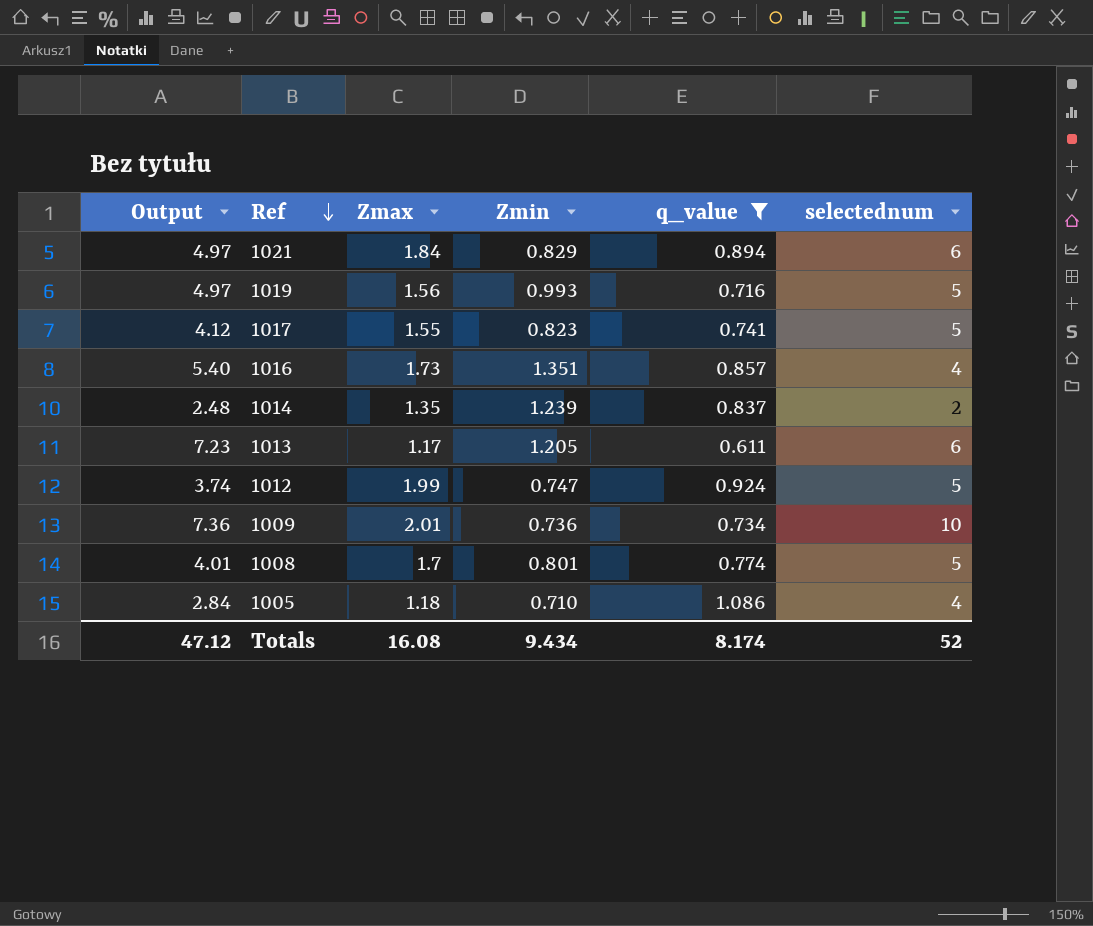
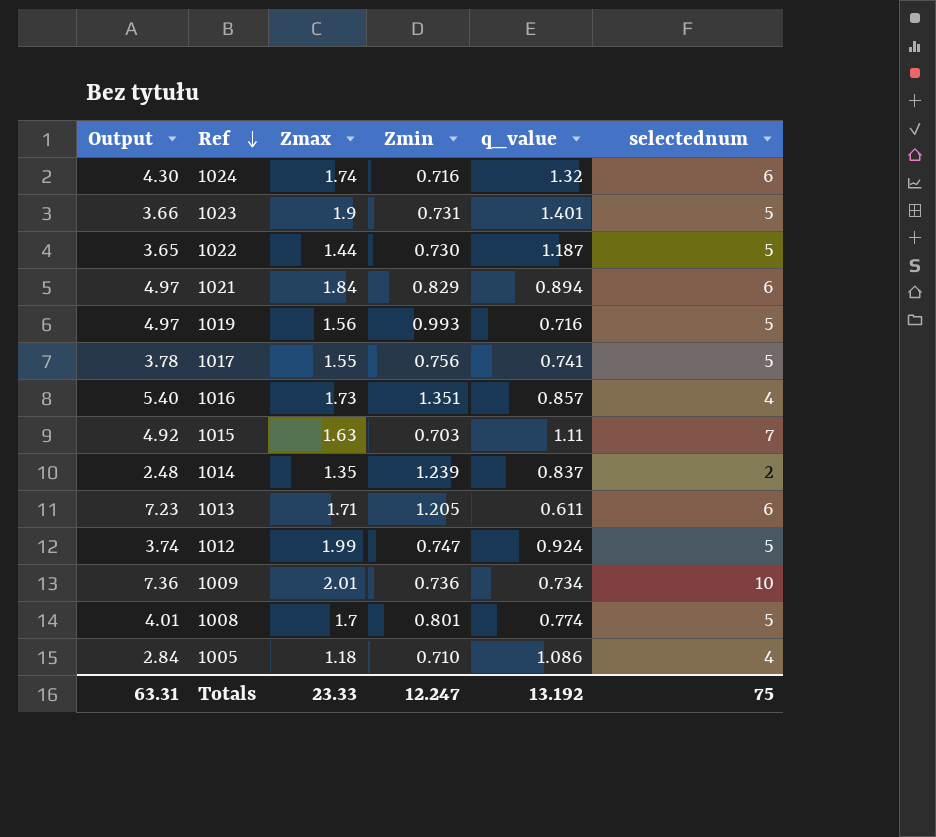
filter: q_value <= 1.086 -> none
1017 | Output: 4.12 -> 3.78
1017 | Zmin: 0.823 -> 0.756
1013 | Zmax: 1.17 -> 1.71
Totals | Output: 47.12 -> 63.31
Totals | Zmax: 16.08 -> 23.33
Totals | Zmin: 9.434 -> 12.247
Totals | q_value: 8.174 -> 13.192
Totals | selectednum: 52 -> 75

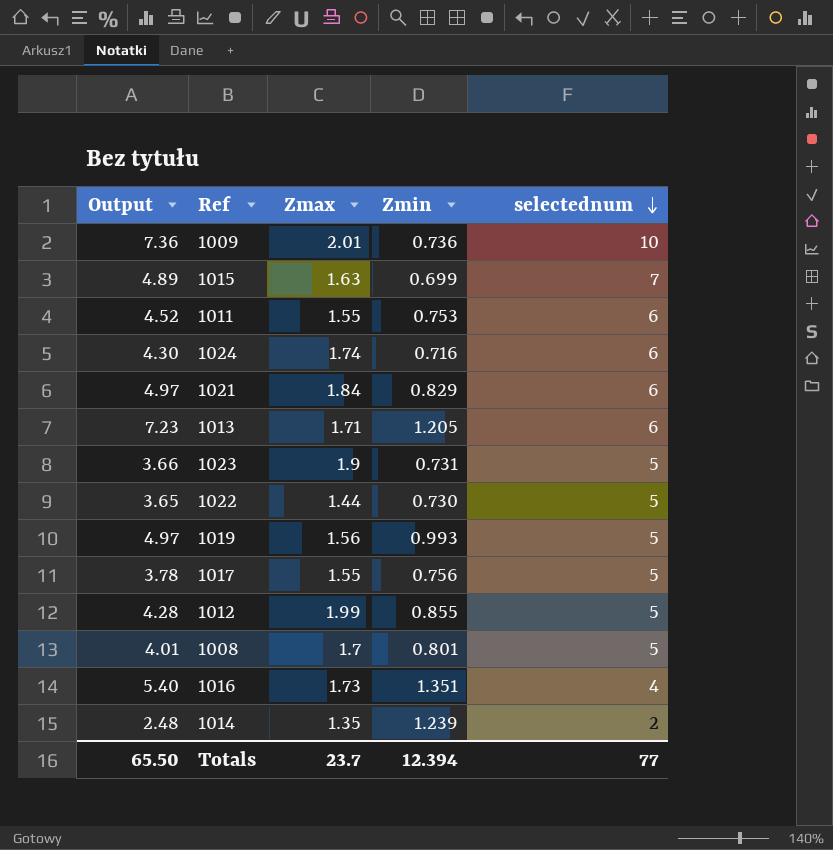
row order: Ref descending -> selectednum descending
column q_value | position: 5 -> none
row 1005: 2.84 | 1.18 | 0.710 | 1.086 | 4 -> none
1015 | Output: 4.92 -> 4.89
1015 | Zmin: 0.703 -> 0.699
row 1011: none -> 4.52 | 1.55 | 0.753 | 6
1012 | Output: 3.74 -> 4.28
1012 | Zmin: 0.747 -> 0.855
Totals | Output: 63.31 -> 65.50
Totals | Zmax: 23.33 -> 23.7
Totals | Zmin: 12.247 -> 12.394
Totals | selectednum: 75 -> 77

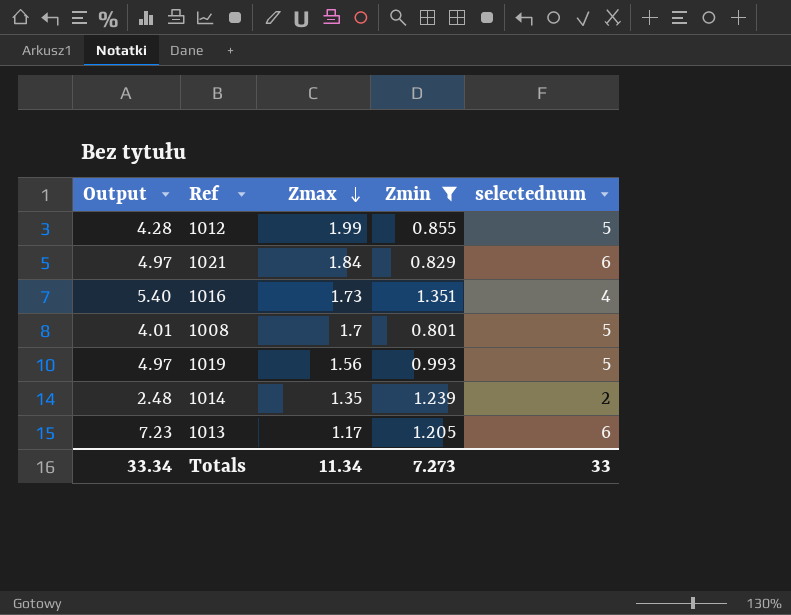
filter: none -> Zmin >= 0.801
row order: selectednum descending -> Zmax descending
1013 | Zmax: 1.71 -> 1.17
Totals | Output: 65.50 -> 33.34
Totals | Zmax: 23.7 -> 11.34
Totals | Zmin: 12.394 -> 7.273
Totals | selectednum: 77 -> 33

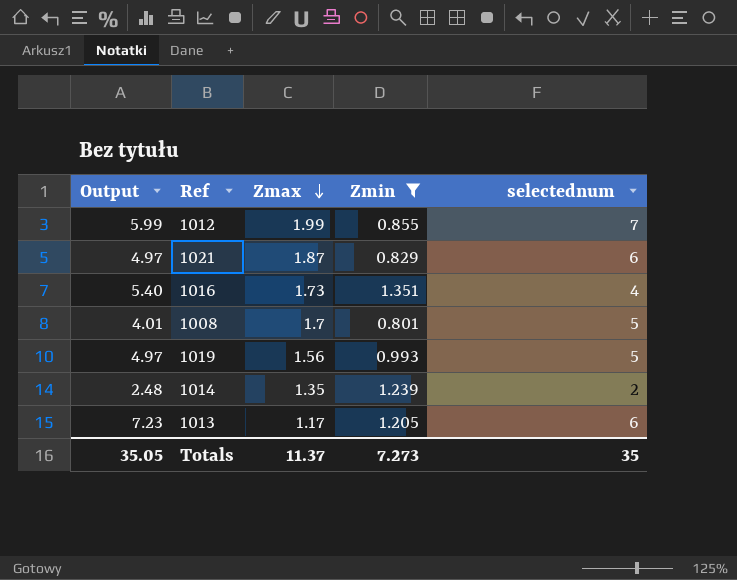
1012 | Output: 4.28 -> 5.99
1012 | selectednum: 5 -> 7
1021 | Zmax: 1.84 -> 1.87
Totals | Output: 33.34 -> 35.05
Totals | Zmax: 11.34 -> 11.37
Totals | selectednum: 33 -> 35

